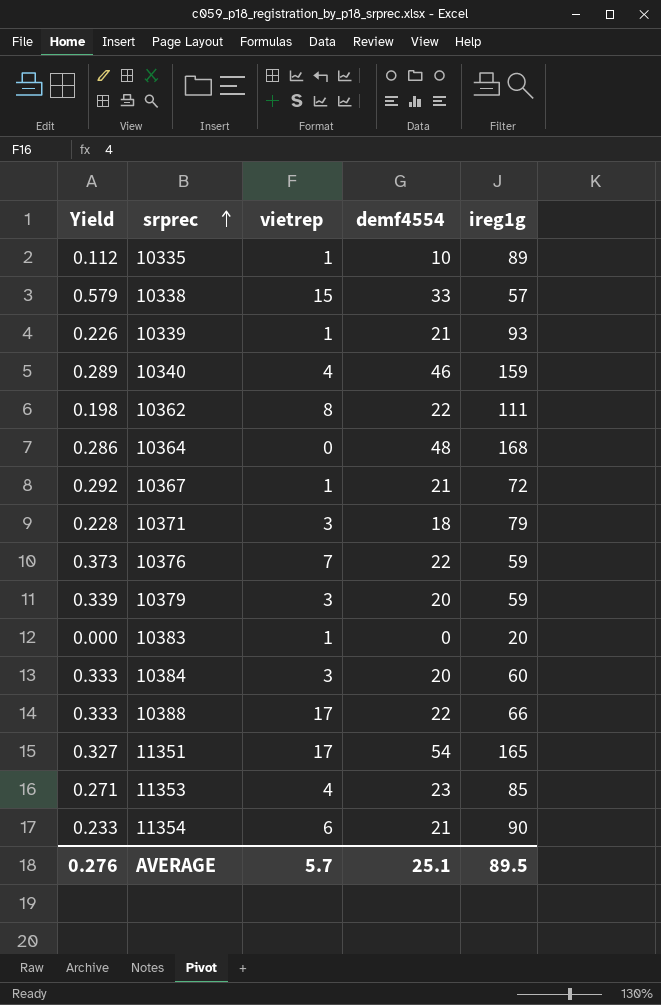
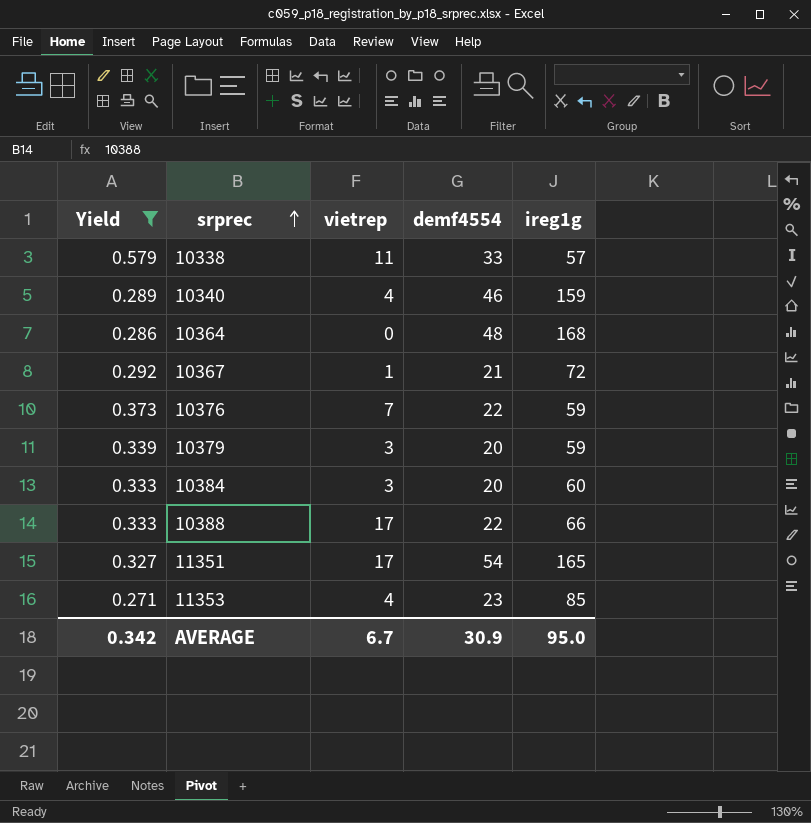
filter: none -> Yield >= 0.271
10338 | vietrep: 15 -> 11
AVERAGE | Yield: 0.276 -> 0.342
AVERAGE | vietrep: 5.7 -> 6.7
AVERAGE | demf4554: 25.1 -> 30.9
AVERAGE | ireg1g: 89.5 -> 95.0

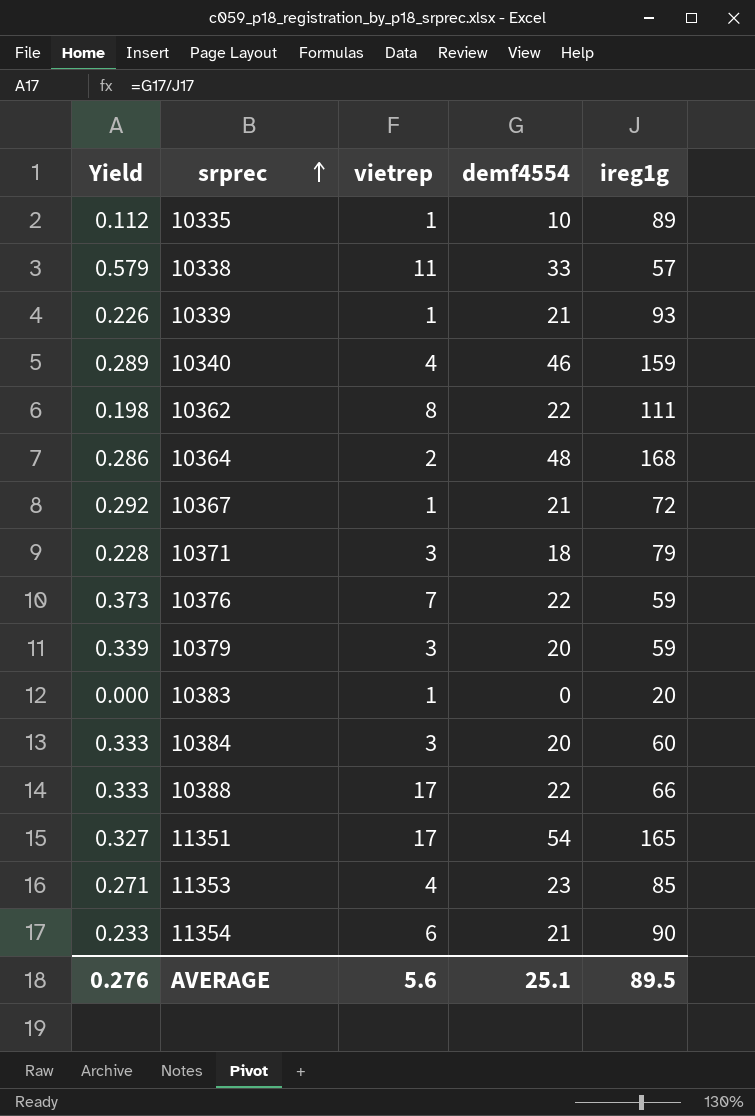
filter: Yield >= 0.271 -> none
10364 | vietrep: 0 -> 2
AVERAGE | Yield: 0.342 -> 0.276
AVERAGE | vietrep: 6.7 -> 5.6
AVERAGE | demf4554: 30.9 -> 25.1
AVERAGE | ireg1g: 95.0 -> 89.5

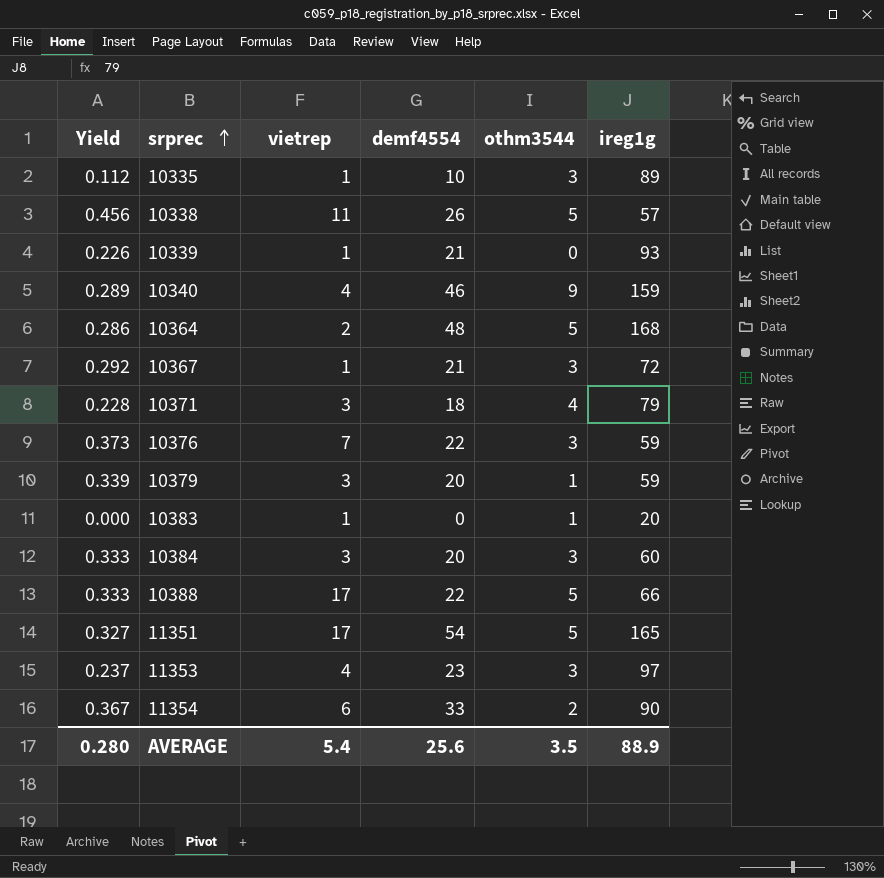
column othm3544 | position: none -> 5
row 10362: 0.198 | 8 | 22 | 111 -> none
10338 | Yield: 0.579 -> 0.456
10338 | demf4554: 33 -> 26
11353 | Yield: 0.271 -> 0.237
11353 | ireg1g: 85 -> 97
11354 | Yield: 0.233 -> 0.367
11354 | demf4554: 21 -> 33
AVERAGE | Yield: 0.276 -> 0.280
AVERAGE | vietrep: 5.6 -> 5.4
AVERAGE | demf4554: 25.1 -> 25.6
AVERAGE | ireg1g: 89.5 -> 88.9

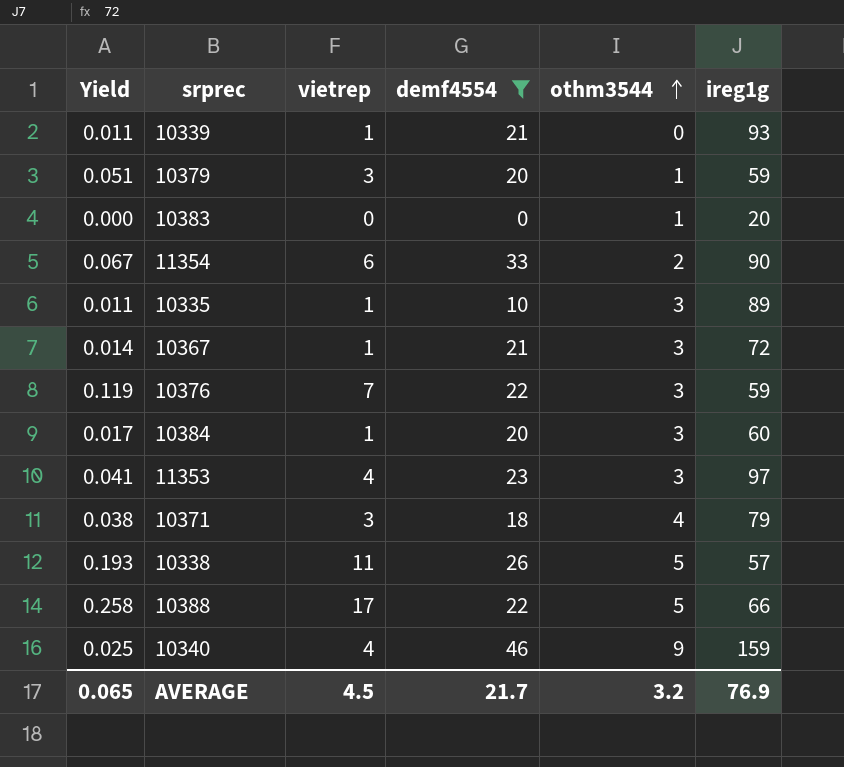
filter: none -> demf4554 <= 46
row order: srprec ascending -> othm3544 ascending
column Yield | formula: [demf4554] / [ireg1g] -> [vietrep] / [ireg1g]
10383 | vietrep: 1 -> 0
10384 | vietrep: 3 -> 1
AVERAGE | Yield: 0.280 -> 0.065
AVERAGE | vietrep: 5.4 -> 4.5
AVERAGE | demf4554: 25.6 -> 21.7
AVERAGE | othm3544: 3.5 -> 3.2
AVERAGE | ireg1g: 88.9 -> 76.9

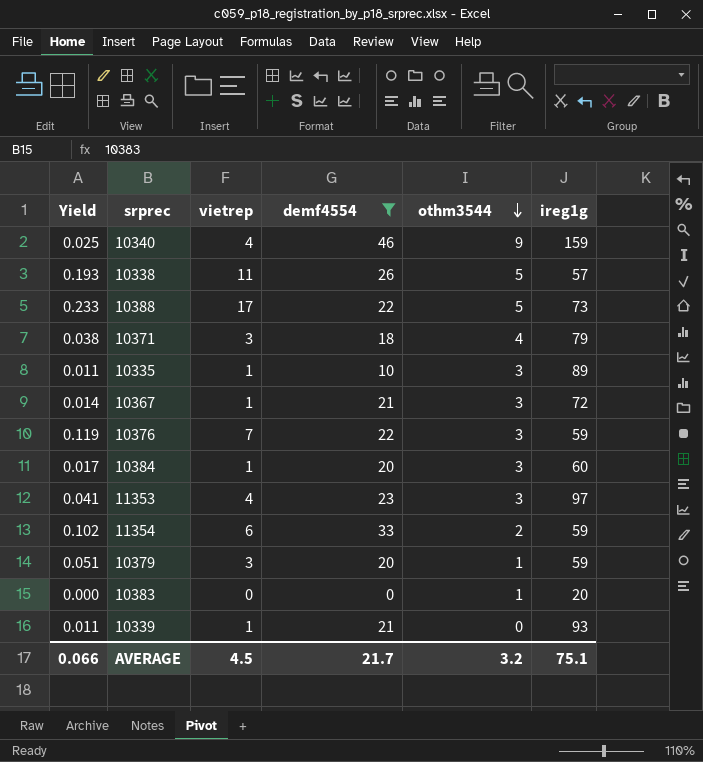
row order: othm3544 ascending -> othm3544 descending
10388 | Yield: 0.258 -> 0.233
10388 | ireg1g: 66 -> 73
11354 | Yield: 0.067 -> 0.102
11354 | ireg1g: 90 -> 59
AVERAGE | Yield: 0.065 -> 0.066
AVERAGE | ireg1g: 76.9 -> 75.1

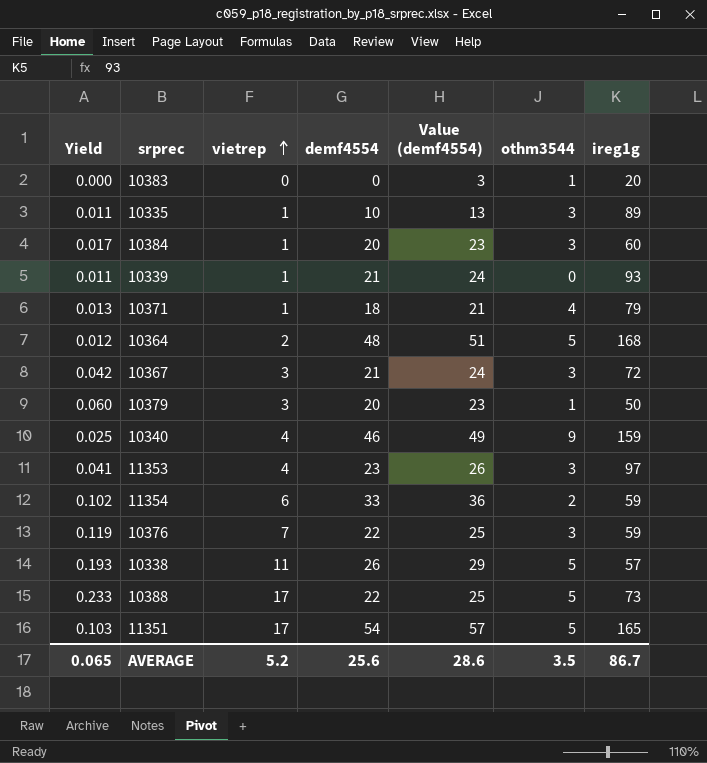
filter: demf4554 <= 46 -> none
row order: othm3544 descending -> vietrep ascending
column Value (demf4554) | formula: none -> [demf4554] + 3
10371 | Yield: 0.038 -> 0.013
10371 | vietrep: 3 -> 1
10367 | Yield: 0.014 -> 0.042
10367 | vietrep: 1 -> 3
10379 | Yield: 0.051 -> 0.060
10379 | ireg1g: 59 -> 50
AVERAGE | Yield: 0.066 -> 0.065
AVERAGE | vietrep: 4.5 -> 5.2
AVERAGE | demf4554: 21.7 -> 25.6
AVERAGE | othm3544: 3.2 -> 3.5
AVERAGE | ireg1g: 75.1 -> 86.7

